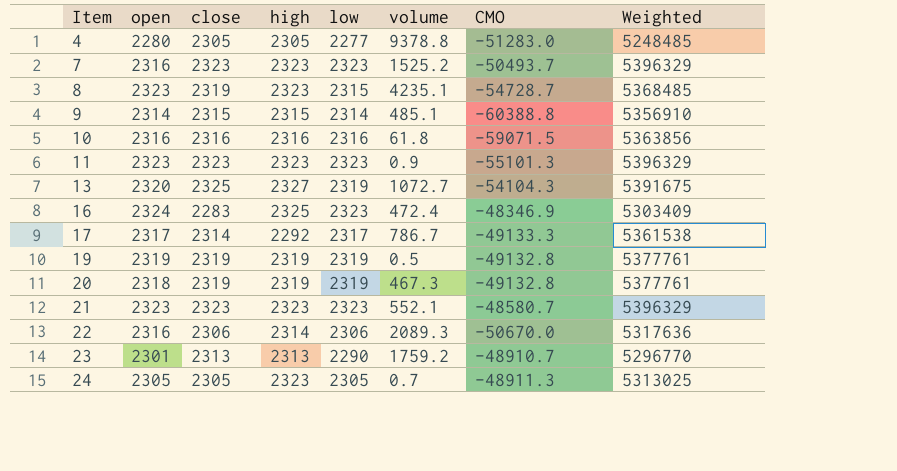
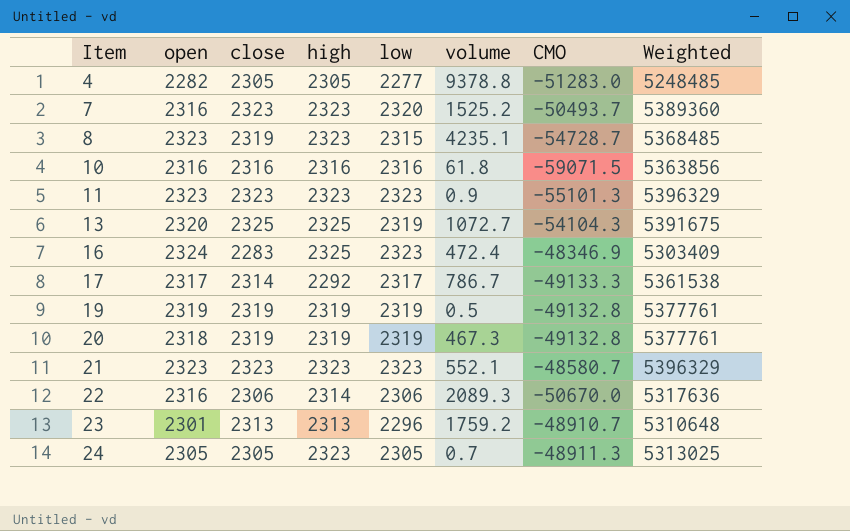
row 9: 2314 | 2315 | 2315 | 2314 | 485.1 | -60388.8 | 5356910 -> none
4 | open: 2280 -> 2282
7 | low: 2323 -> 2320
7 | Weighted: 5396329 -> 5389360
13 | high: 2327 -> 2325
23 | low: 2290 -> 2296
23 | Weighted: 5296770 -> 5310648

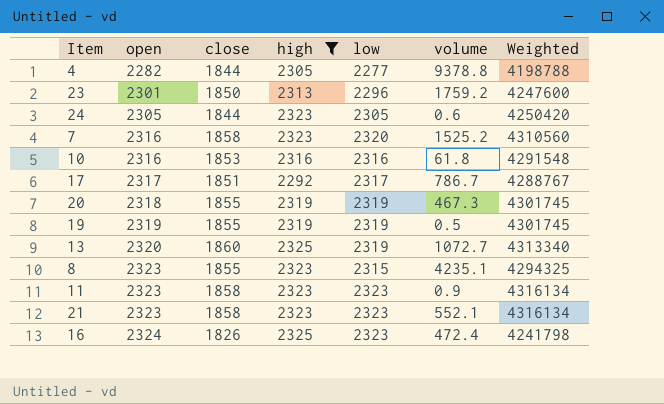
filter: none -> high != 2314
row order: Item ascending -> open ascending
column CMO | position: 7 -> none
4 | close: 2305 -> 1844
4 | Weighted: 5248485 -> 4198788
23 | close: 2313 -> 1850
23 | Weighted: 5310648 -> 4247600
24 | close: 2305 -> 1844
24 | volume: 0.7 -> 0.6
24 | Weighted: 5313025 -> 4250420
7 | close: 2323 -> 1858
7 | Weighted: 5389360 -> 4310560
10 | close: 2316 -> 1853
10 | Weighted: 5363856 -> 4291548
17 | close: 2314 -> 1851
17 | Weighted: 5361538 -> 4288767
20 | close: 2319 -> 1855
20 | Weighted: 5377761 -> 4301745
19 | close: 2319 -> 1855
19 | Weighted: 5377761 -> 4301745
13 | close: 2325 -> 1860
13 | Weighted: 5391675 -> 4313340
8 | close: 2319 -> 1855
8 | Weighted: 5368485 -> 4294325
11 | close: 2323 -> 1858
11 | Weighted: 5396329 -> 4316134
21 | close: 2323 -> 1858
21 | Weighted: 5396329 -> 4316134
16 | close: 2283 -> 1826
16 | Weighted: 5303409 -> 4241798

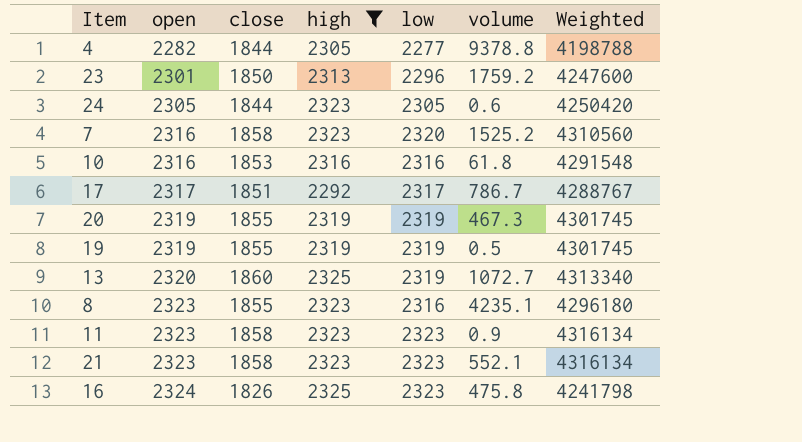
20 | open: 2318 -> 2319
8 | low: 2315 -> 2316
8 | Weighted: 4294325 -> 4296180
16 | volume: 472.4 -> 475.8

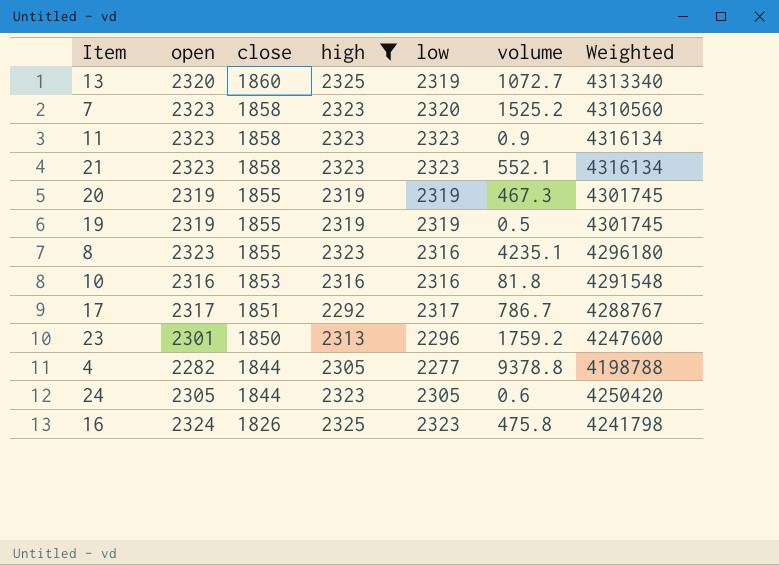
row order: open ascending -> close descending
7 | open: 2316 -> 2323
10 | volume: 61.8 -> 81.8

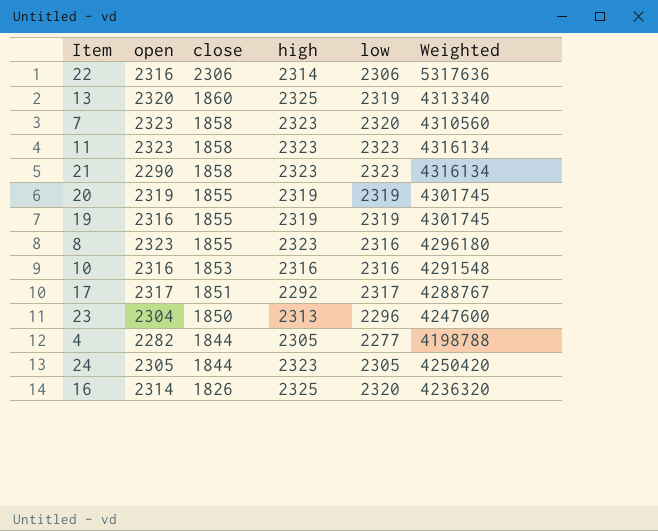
filter: high != 2314 -> none
column volume | position: 6 -> none
21 | open: 2323 -> 2290
19 | open: 2319 -> 2316
23 | open: 2301 -> 2304
16 | open: 2324 -> 2314
16 | low: 2323 -> 2320
16 | Weighted: 4241798 -> 4236320

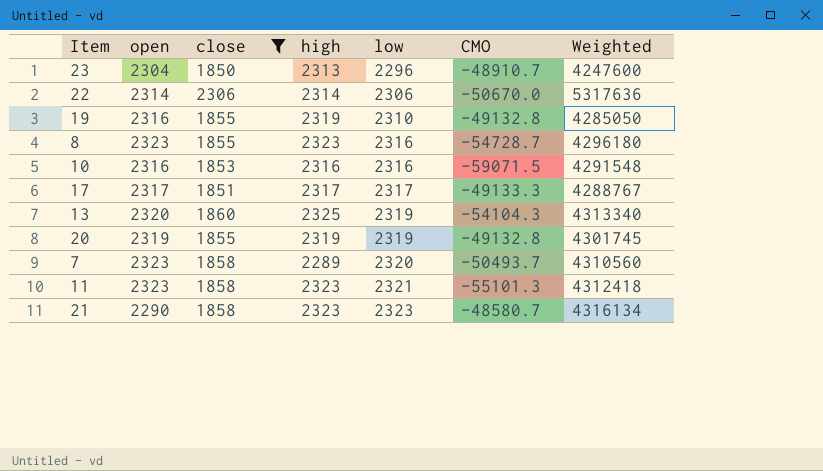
filter: none -> close >= 1850
row order: close descending -> low ascending
column CMO | position: none -> 6
22 | open: 2316 -> 2314
19 | low: 2319 -> 2310
19 | Weighted: 4301745 -> 4285050
17 | high: 2292 -> 2317
7 | high: 2323 -> 2289
11 | low: 2323 -> 2321
11 | Weighted: 4316134 -> 4312418

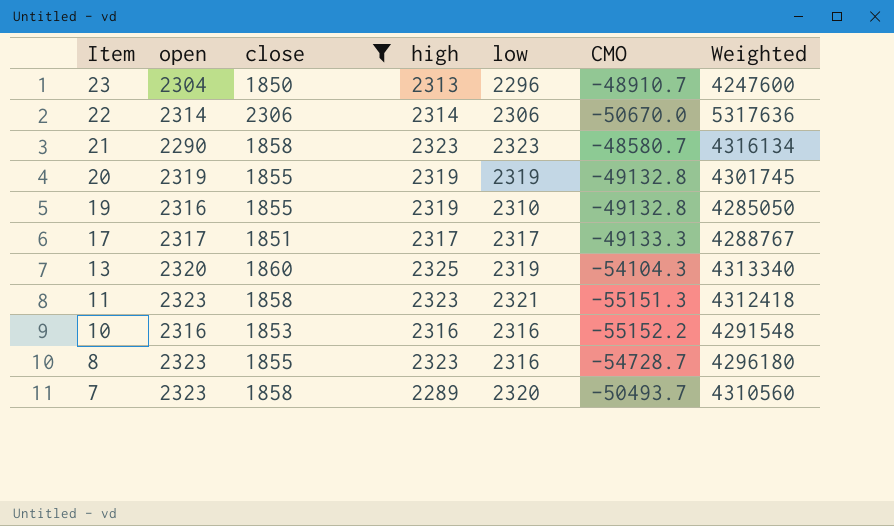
row order: low ascending -> Item descending
11 | CMO: -55101.3 -> -55151.3
10 | CMO: -59071.5 -> -55152.2

